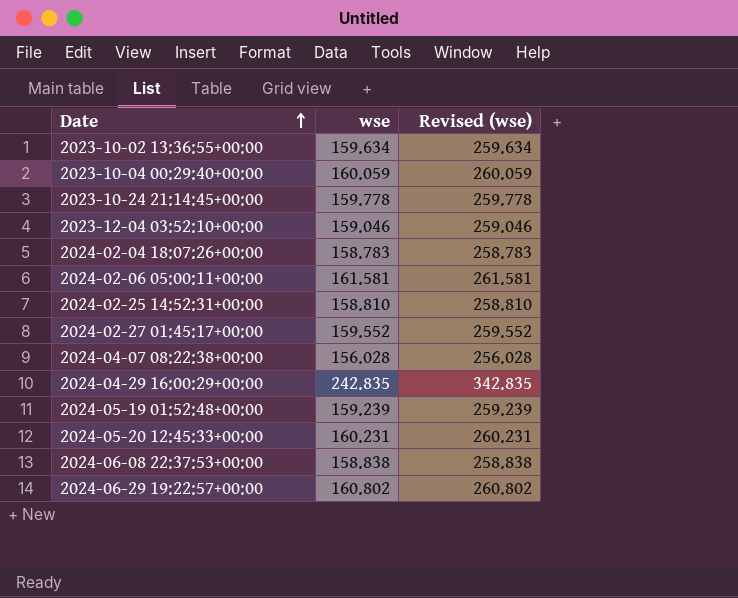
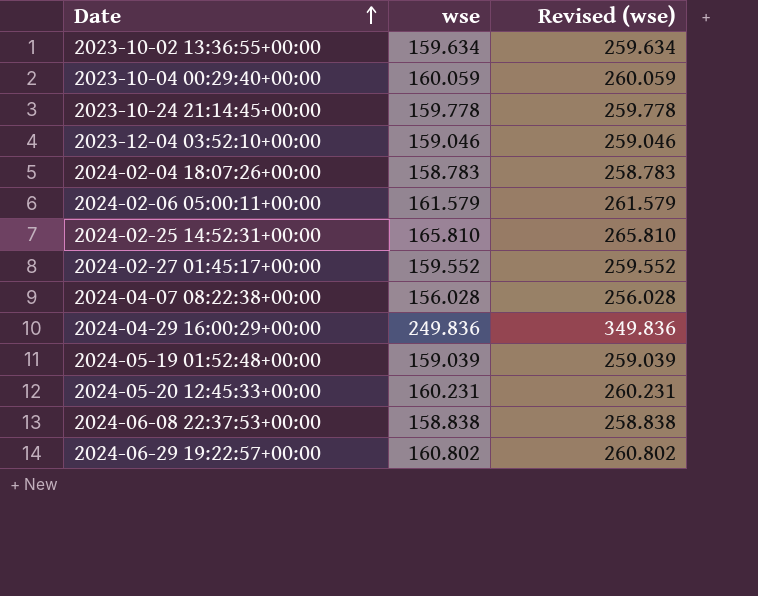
2024-02-06 05:00:11+00:00 | wse: 161.581 -> 161.579
2024-02-06 05:00:11+00:00 | Revised (wse): 261.581 -> 261.579
2024-02-25 14:52:31+00:00 | wse: 158.810 -> 165.810
2024-02-25 14:52:31+00:00 | Revised (wse): 258.810 -> 265.810
2024-04-29 16:00:29+00:00 | wse: 242.835 -> 249.836
2024-04-29 16:00:29+00:00 | Revised (wse): 342.835 -> 349.836
2024-05-19 01:52:48+00:00 | wse: 159.239 -> 159.039
2024-05-19 01:52:48+00:00 | Revised (wse): 259.239 -> 259.039

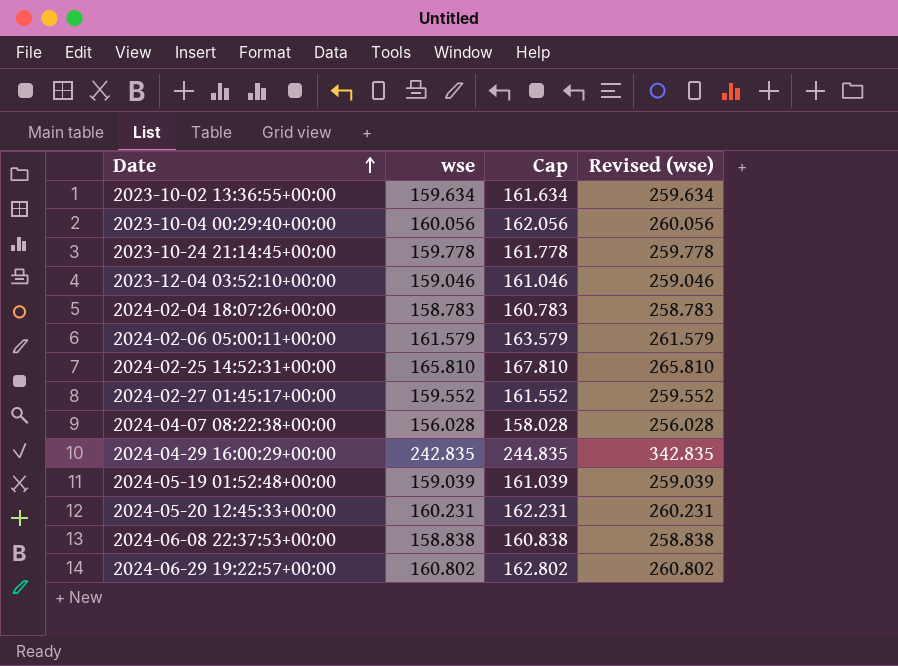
column Cap | formula: none -> [wse] + 2
2023-10-04 00:29:40+00:00 | wse: 160.059 -> 160.056
2023-10-04 00:29:40+00:00 | Revised (wse): 260.059 -> 260.056
2024-04-29 16:00:29+00:00 | wse: 249.836 -> 242.835
2024-04-29 16:00:29+00:00 | Revised (wse): 349.836 -> 342.835

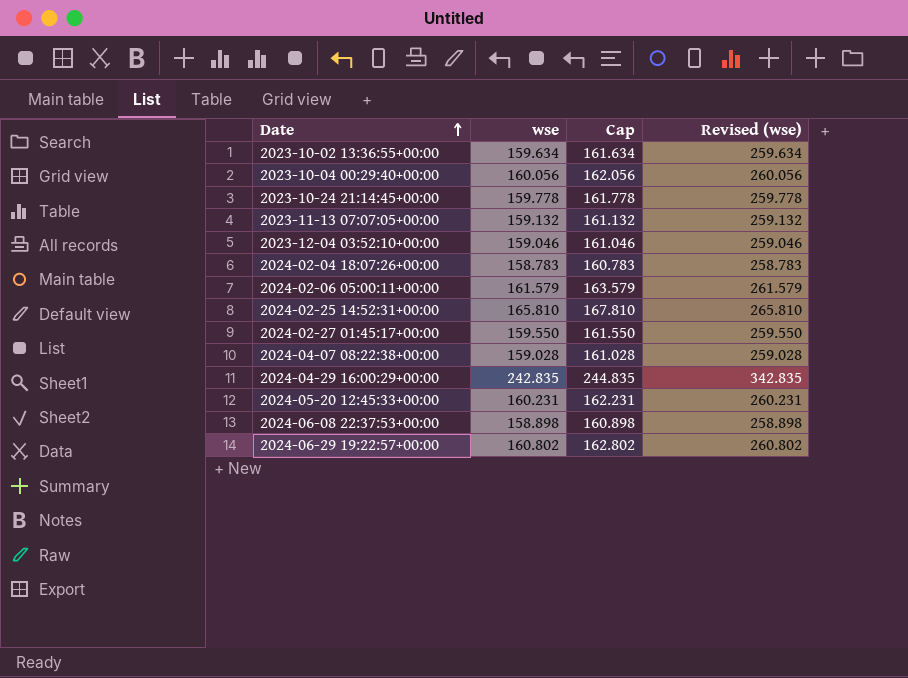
row 2024-05-19 01:52:48+00:00: 159.039 | 161.039 | 259.039 -> none
row 2023-11-13 07:07:05+00:00: none -> 159.132 | 161.132 | 259.132
2024-02-27 01:45:17+00:00 | wse: 159.552 -> 159.550
2024-02-27 01:45:17+00:00 | Cap: 161.552 -> 161.550
2024-02-27 01:45:17+00:00 | Revised (wse): 259.552 -> 259.550
2024-04-07 08:22:38+00:00 | wse: 156.028 -> 159.028
2024-04-07 08:22:38+00:00 | Cap: 158.028 -> 161.028
2024-04-07 08:22:38+00:00 | Revised (wse): 256.028 -> 259.028
2024-06-08 22:37:53+00:00 | wse: 158.838 -> 158.898
2024-06-08 22:37:53+00:00 | Cap: 160.838 -> 160.898
2024-06-08 22:37:53+00:00 | Revised (wse): 258.838 -> 258.898

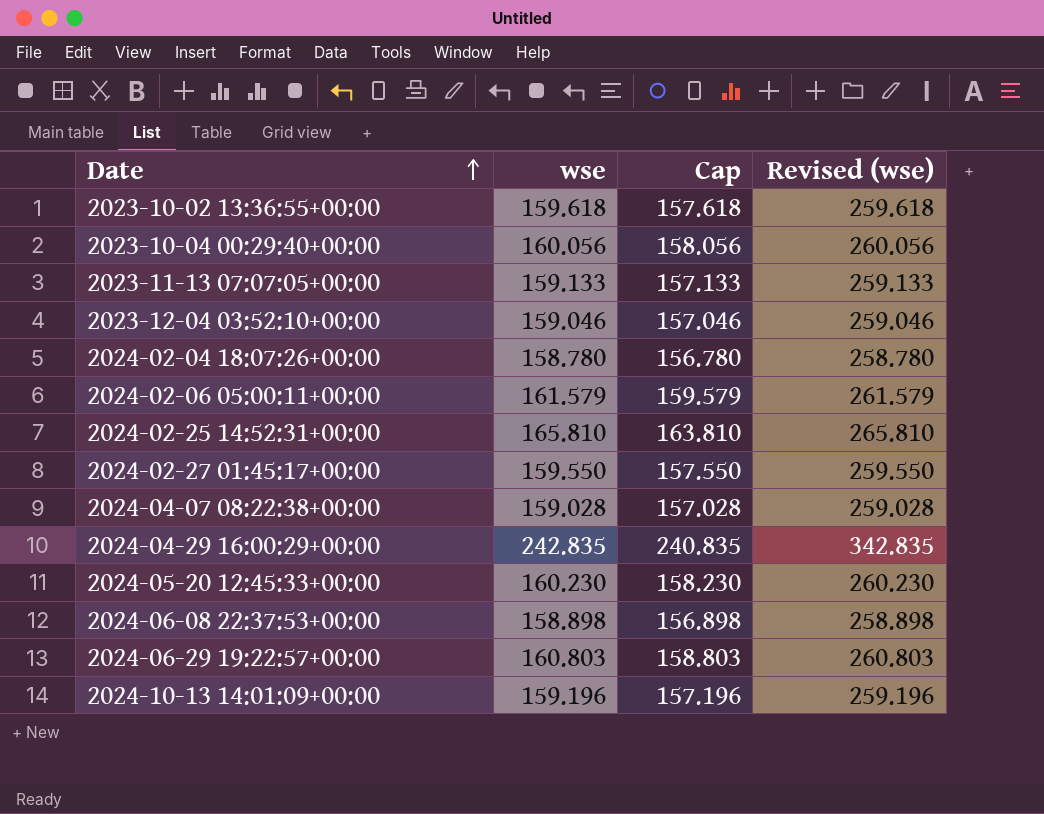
column Cap | formula: [wse] + 2 -> [wse] - 2
row 2023-10-24 21:14:45+00:00: 159.778 | 161.778 | 259.778 -> none
2023-10-02 13:36:55+00:00 | wse: 159.634 -> 159.618
2023-10-02 13:36:55+00:00 | Revised (wse): 259.634 -> 259.618
2023-11-13 07:07:05+00:00 | wse: 159.132 -> 159.133
2023-11-13 07:07:05+00:00 | Revised (wse): 259.132 -> 259.133
2024-02-04 18:07:26+00:00 | wse: 158.783 -> 158.780
2024-02-04 18:07:26+00:00 | Revised (wse): 258.783 -> 258.780
2024-05-20 12:45:33+00:00 | wse: 160.231 -> 160.230
2024-05-20 12:45:33+00:00 | Revised (wse): 260.231 -> 260.230
2024-06-29 19:22:57+00:00 | wse: 160.802 -> 160.803
2024-06-29 19:22:57+00:00 | Revised (wse): 260.802 -> 260.803
row 2024-10-13 14:01:09+00:00: none -> 159.196 | 157.196 | 259.196

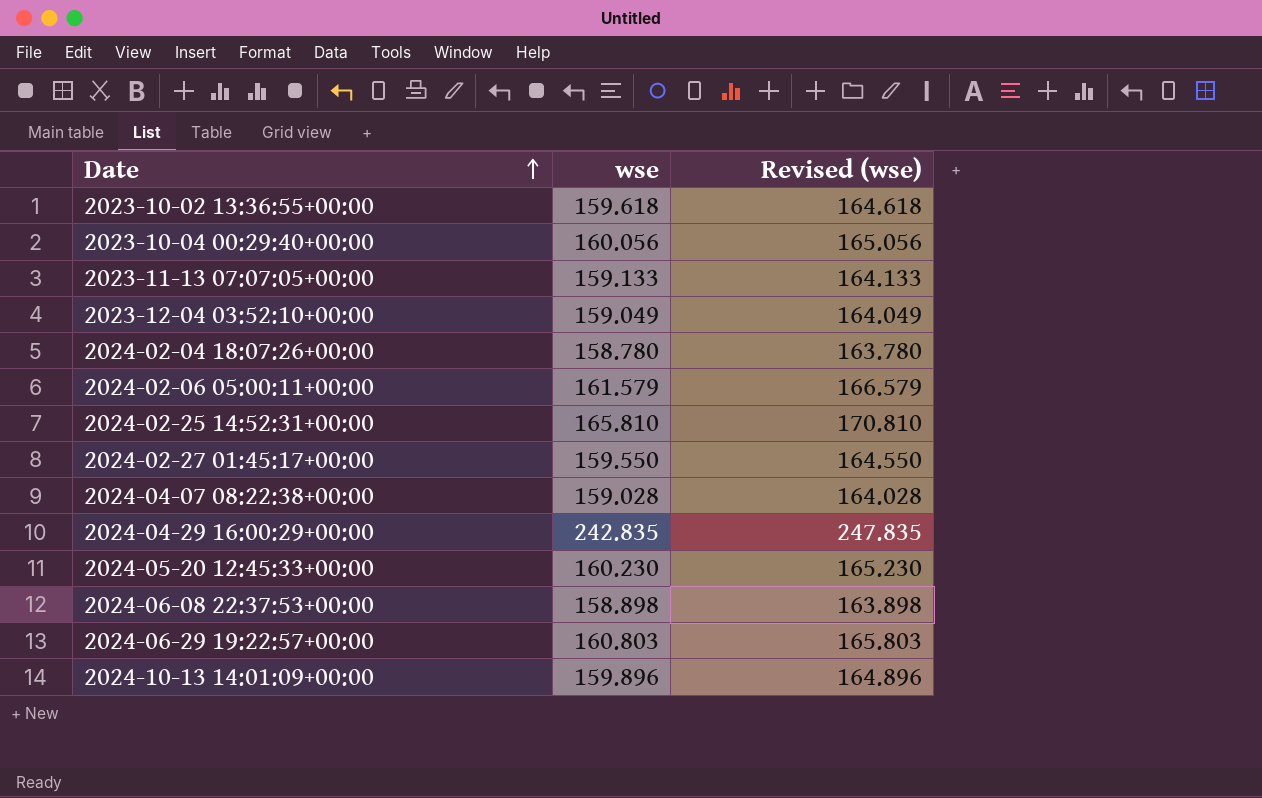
column Cap | formula: [wse] - 2 -> none
column Revised (wse) | formula: [wse] + 100 -> [wse] + 5
2023-12-04 03:52:10+00:00 | wse: 159.046 -> 159.049
2024-10-13 14:01:09+00:00 | wse: 159.196 -> 159.896

